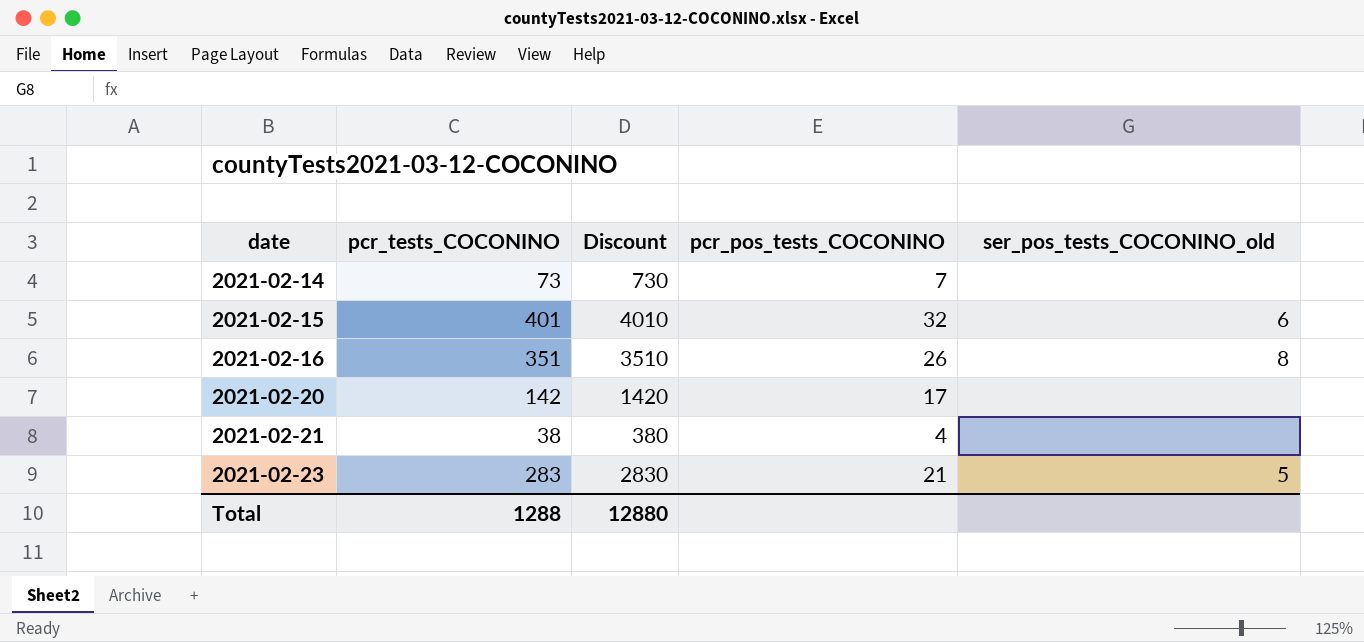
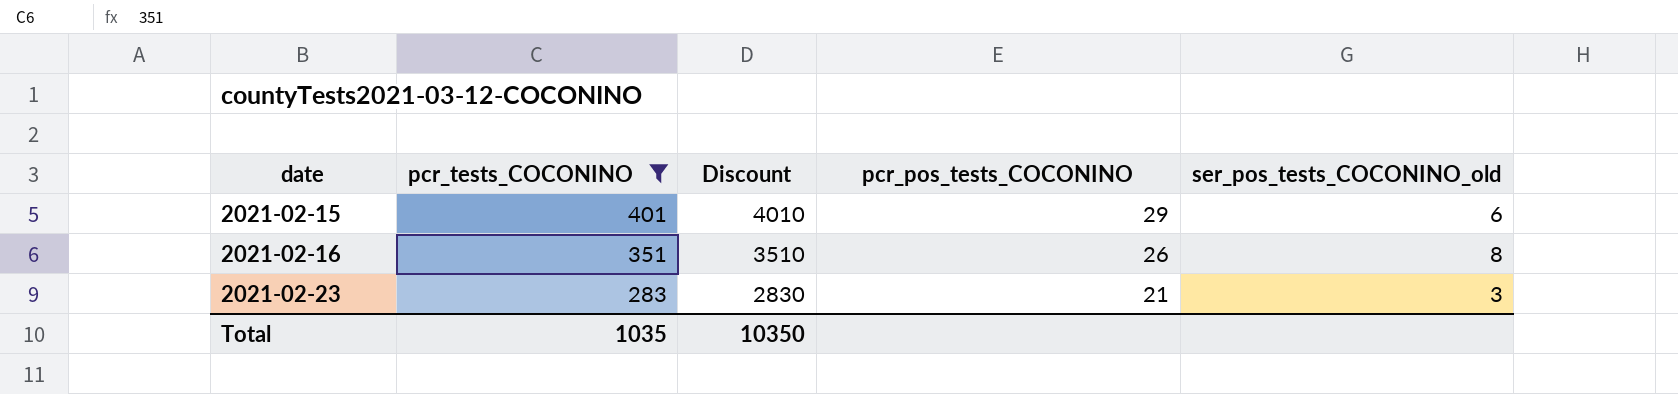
filter: none -> pcr_tests_COCONINO >= 283
2021-02-15 | pcr_pos_tests_COCONINO: 32 -> 29
2021-02-23 | ser_pos_tests_COCONINO_old: 5 -> 3
Total | pcr_tests_COCONINO: 1288 -> 1035
Total | Discount: 12880 -> 10350

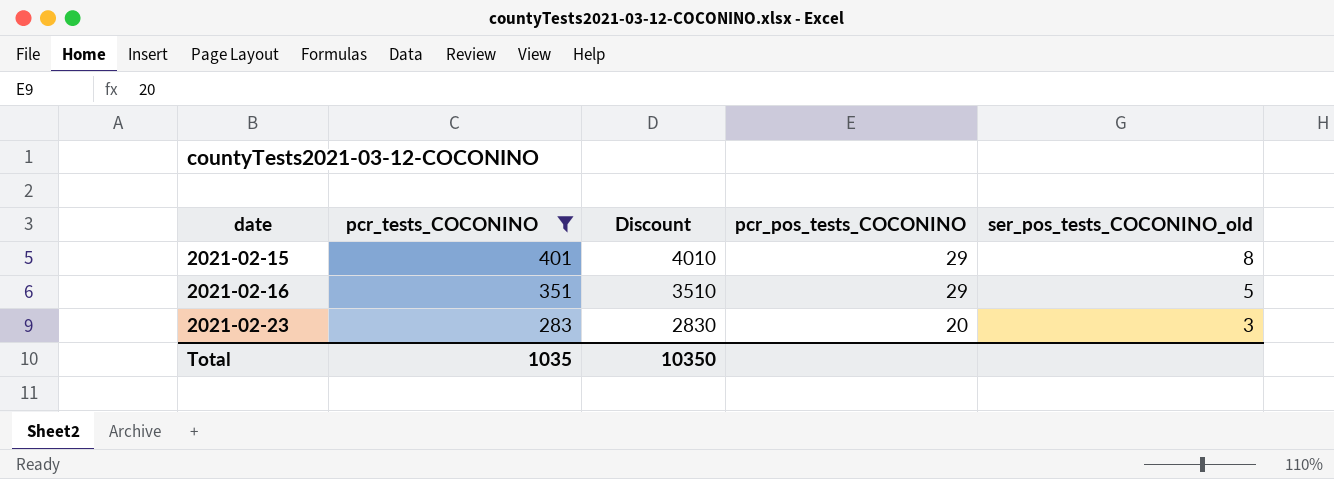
2021-02-15 | ser_pos_tests_COCONINO_old: 6 -> 8
2021-02-16 | pcr_pos_tests_COCONINO: 26 -> 29
2021-02-16 | ser_pos_tests_COCONINO_old: 8 -> 5
2021-02-23 | pcr_pos_tests_COCONINO: 21 -> 20

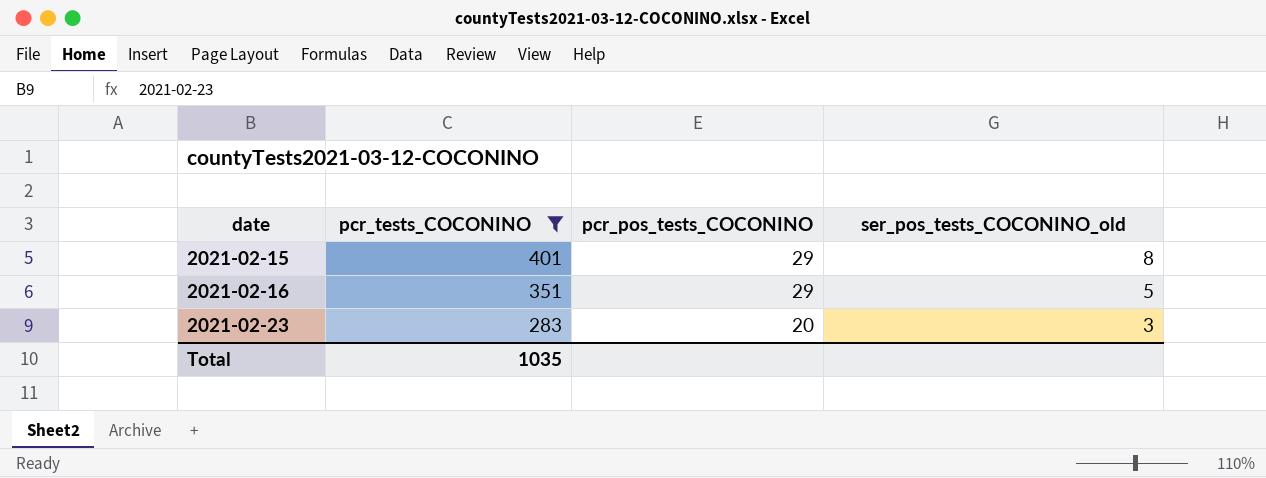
column Discount | formula: [pcr_tests_COCONINO] * 10 -> none

